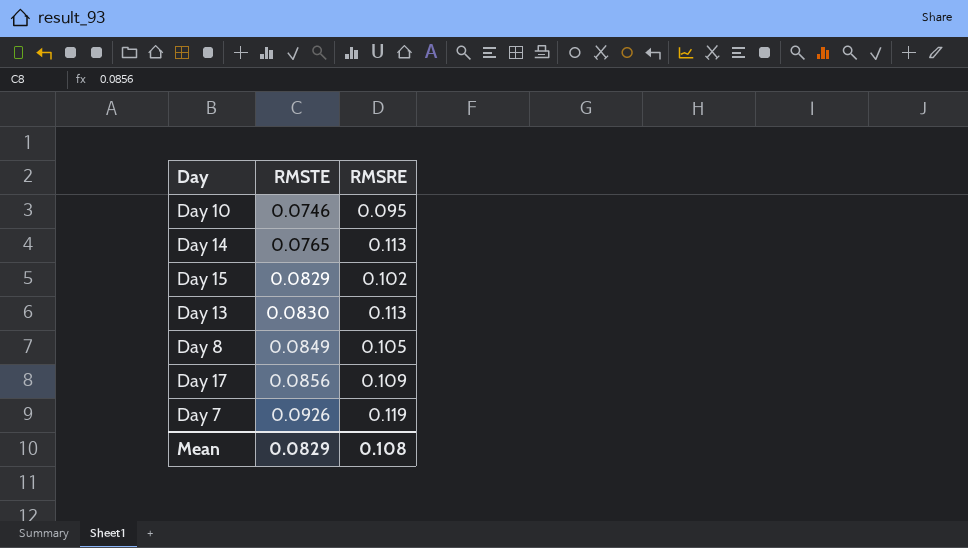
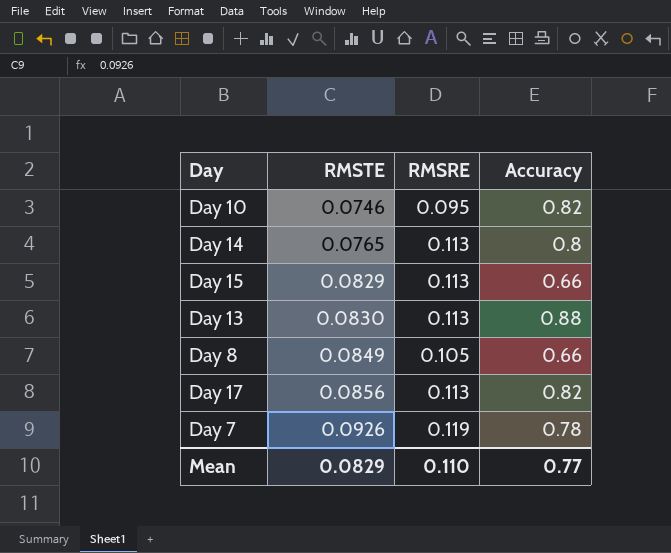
column Accuracy | position: none -> 4
Day 15 | RMSRE: 0.102 -> 0.113
Day 17 | RMSRE: 0.109 -> 0.113
Mean | RMSRE: 0.108 -> 0.110

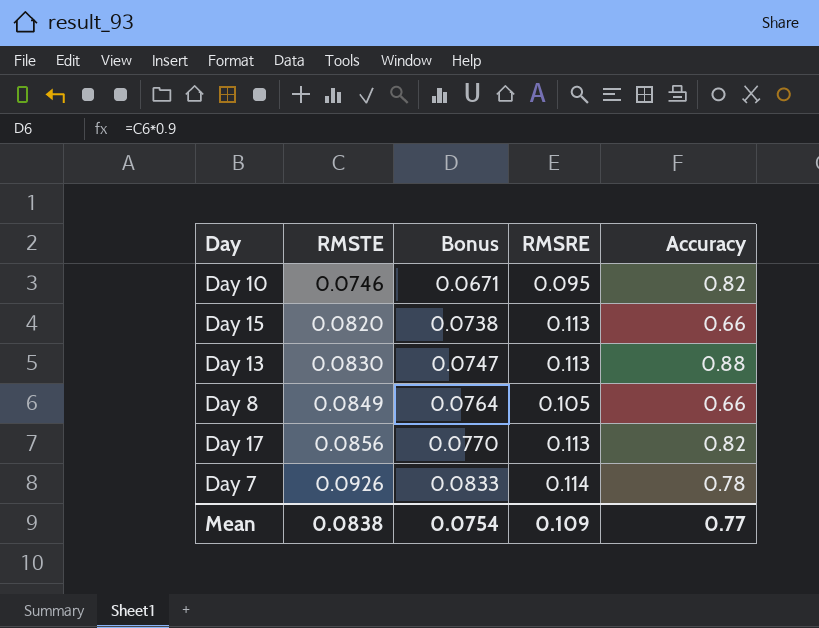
column Bonus | formula: none -> [RMSTE] * 0.9
row Day 14: 0.0765 | 0.113 | 0.8 -> none
Day 15 | RMSTE: 0.0829 -> 0.0820
Day 7 | RMSRE: 0.119 -> 0.114
Mean | RMSTE: 0.0829 -> 0.0838
Mean | RMSRE: 0.110 -> 0.109

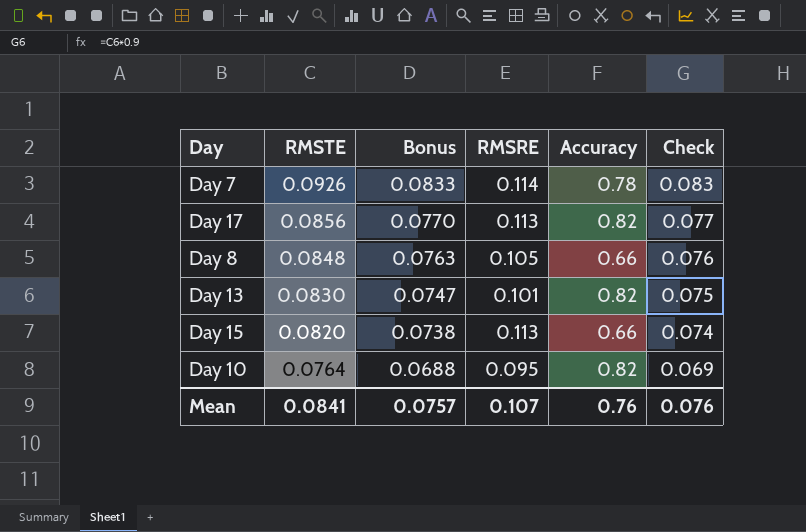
row order: RMSTE ascending -> RMSTE descending
column Check | formula: none -> [RMSTE] * 0.9
Day 8 | RMSTE: 0.0849 -> 0.0848
Day 8 | Bonus: 0.0764 -> 0.0763
Day 13 | RMSRE: 0.113 -> 0.101
Day 13 | Accuracy: 0.88 -> 0.82
Day 10 | RMSTE: 0.0746 -> 0.0764
Day 10 | Bonus: 0.0671 -> 0.0688
Mean | RMSTE: 0.0838 -> 0.0841
Mean | Bonus: 0.0754 -> 0.0757
Mean | RMSRE: 0.109 -> 0.107
Mean | Accuracy: 0.77 -> 0.76

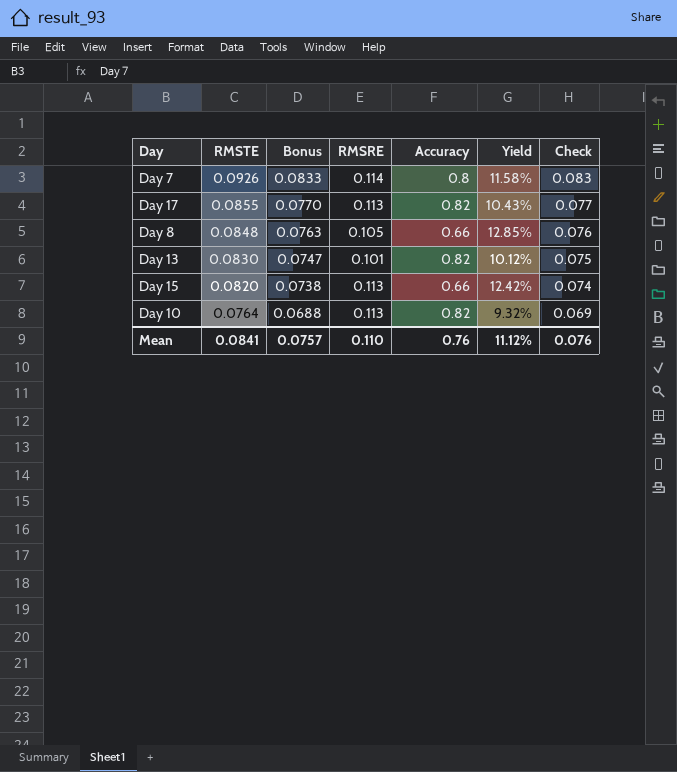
column Yield | formula: none -> [RMSTE] / [Accuracy]
Day 7 | Accuracy: 0.78 -> 0.8
Day 17 | RMSTE: 0.0856 -> 0.0855
Day 10 | RMSRE: 0.095 -> 0.113
Mean | RMSRE: 0.107 -> 0.110

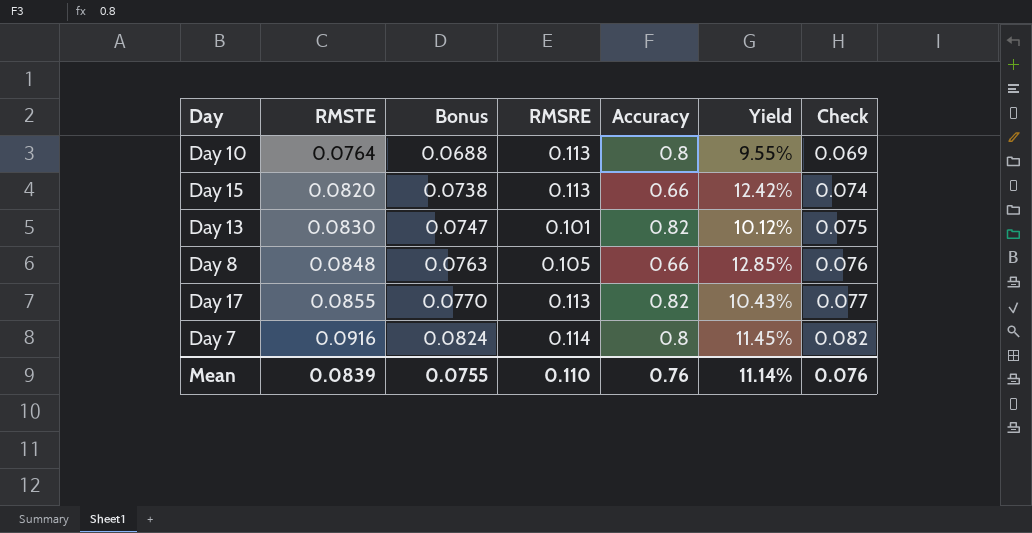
row order: RMSTE descending -> RMSTE ascending
Day 10 | Accuracy: 0.82 -> 0.8
Day 10 | Yield: 9.32% -> 9.55%
Day 7 | RMSTE: 0.0926 -> 0.0916
Day 7 | Bonus: 0.0833 -> 0.0824
Day 7 | Yield: 11.58% -> 11.45%
Day 7 | Check: 0.083 -> 0.082
Mean | RMSTE: 0.0841 -> 0.0839
Mean | Bonus: 0.0757 -> 0.0755
Mean | Yield: 11.12% -> 11.14%

